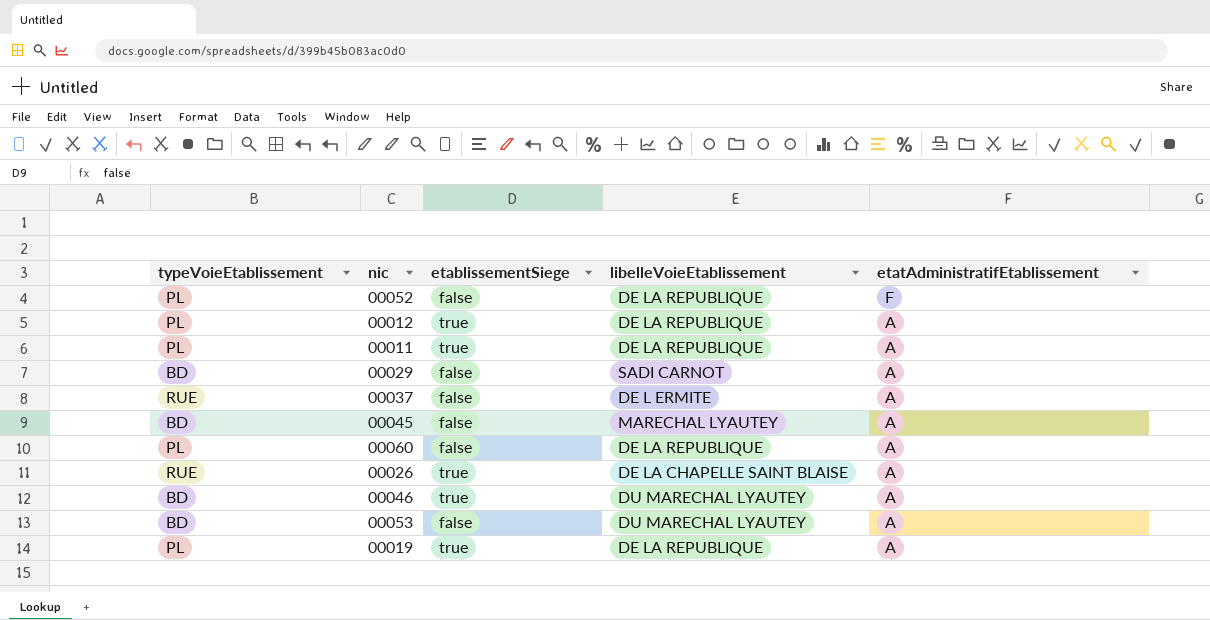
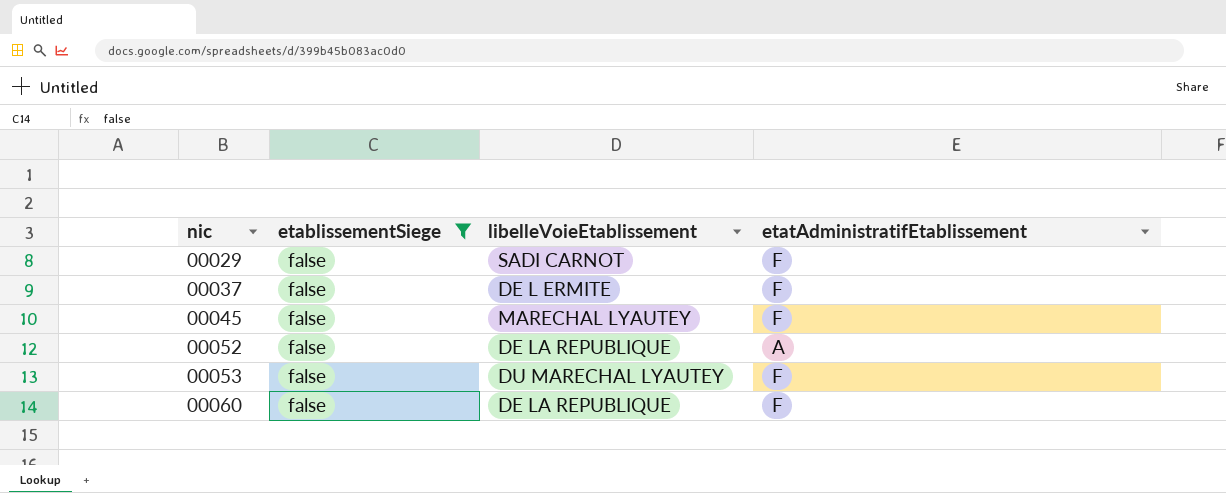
filter: none -> etablissementSiege = false
row order: etatAdministratifEtablissement descending -> nic ascending
column typeVoieEtablissement | position: 1 -> none
00029 | etatAdministratifEtablissement: A -> F
00037 | etatAdministratifEtablissement: A -> F
00045 | etatAdministratifEtablissement: A -> F
00052 | etatAdministratifEtablissement: F -> A
00053 | etatAdministratifEtablissement: A -> F
00060 | etatAdministratifEtablissement: A -> F

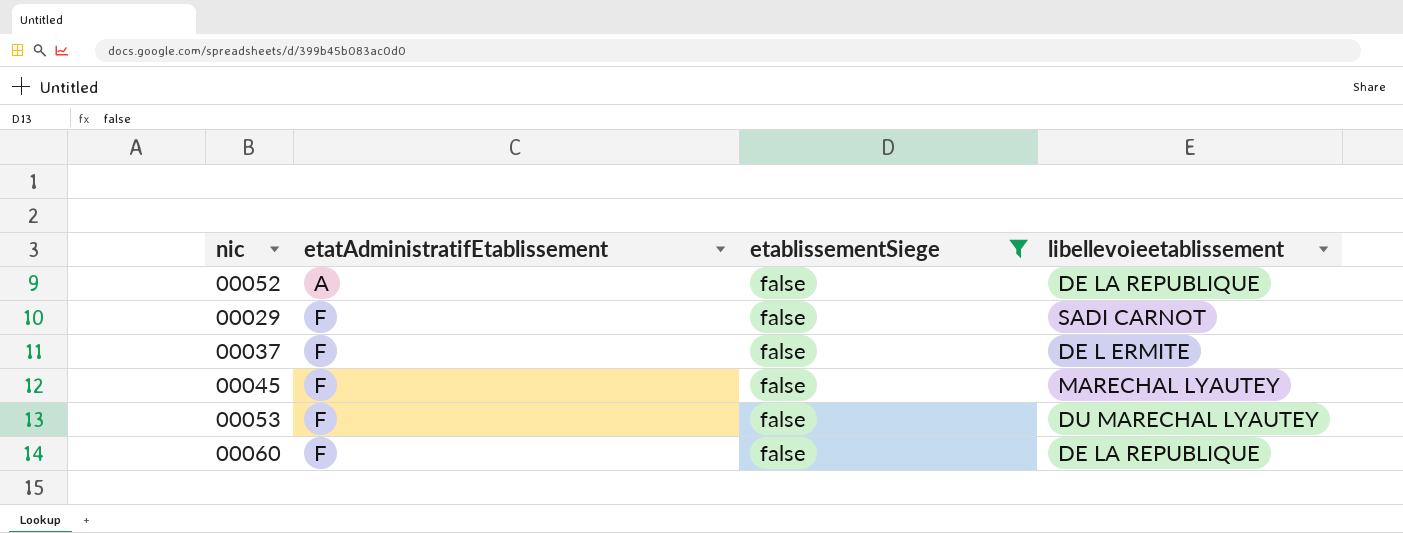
row order: nic ascending -> etatAdministratifEtablissement ascending
column etatAdministratifEtablissement | position: 4 -> 2
column name: libelleVoieEtablissement -> libellevoieetablissement

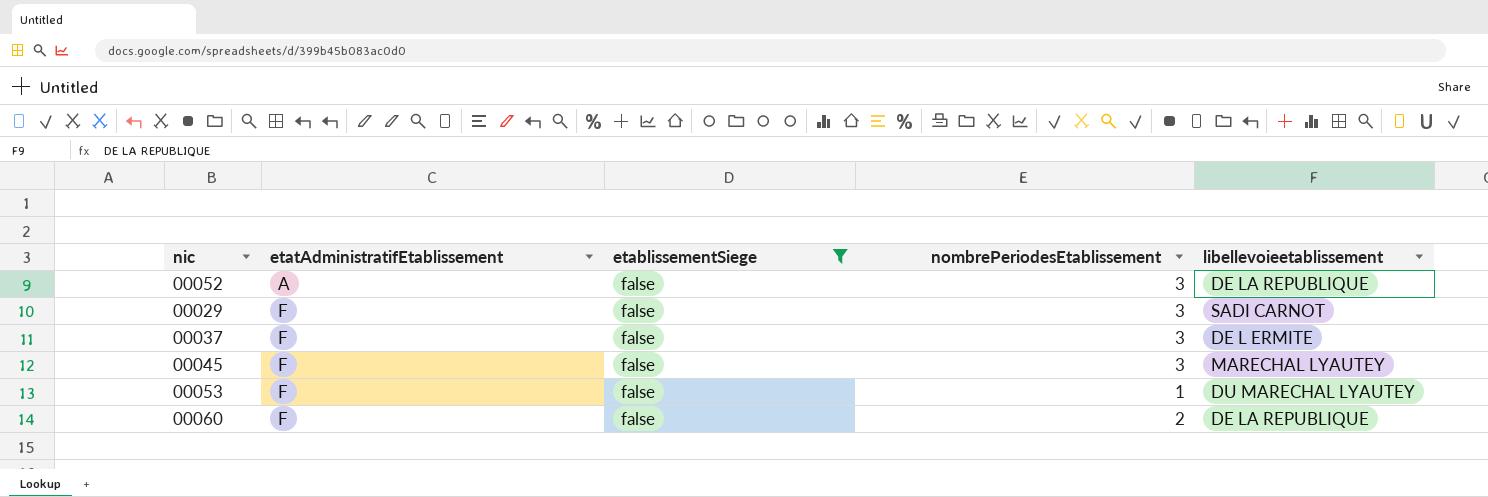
column nombrePeriodesEtablissement | position: none -> 4

